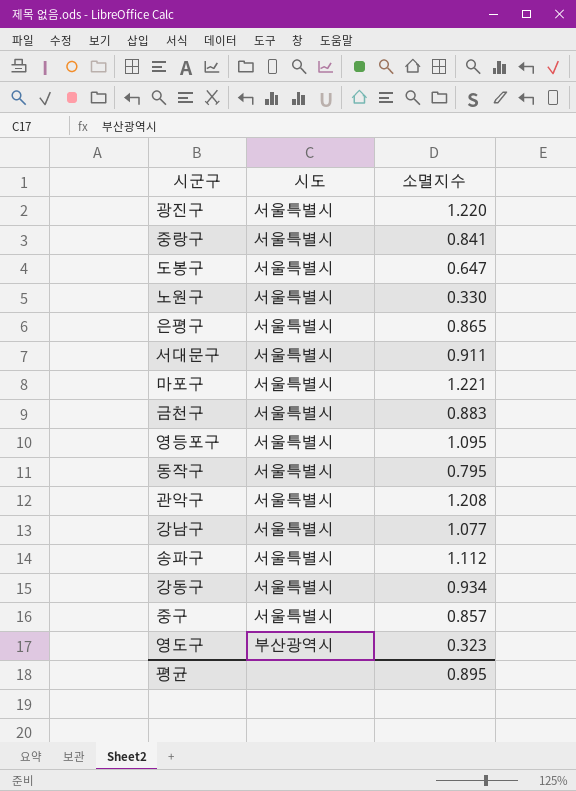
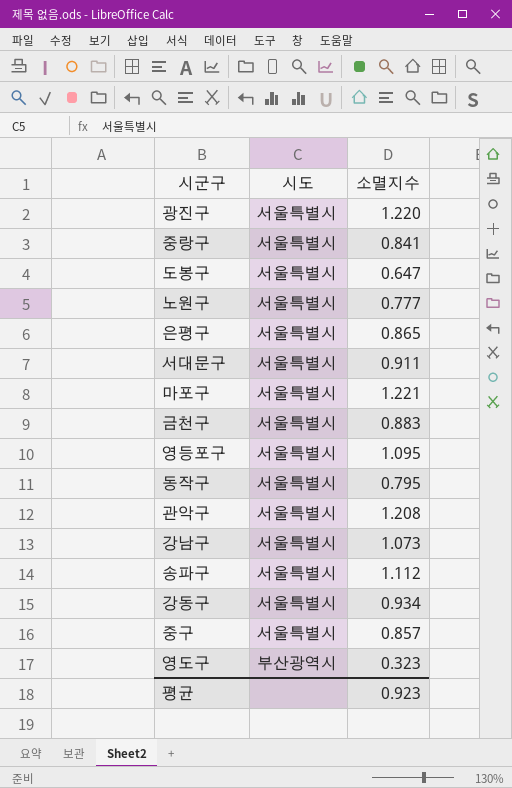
노원구 | 소멸지수: 0.330 -> 0.777
강남구 | 소멸지수: 1.077 -> 1.073
평균 | 소멸지수: 0.895 -> 0.923

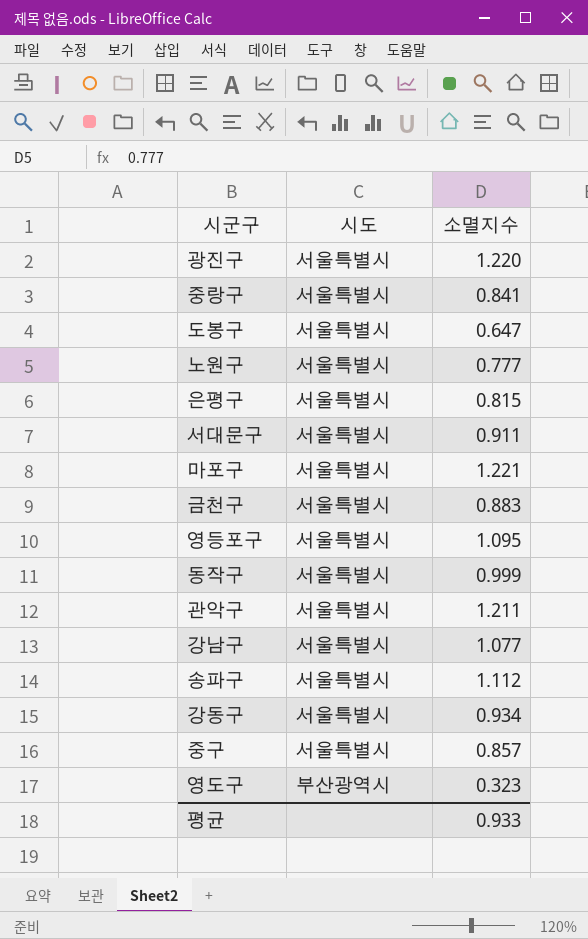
은평구 | 소멸지수: 0.865 -> 0.815
동작구 | 소멸지수: 0.795 -> 0.999
관악구 | 소멸지수: 1.208 -> 1.211
강남구 | 소멸지수: 1.073 -> 1.077
평균 | 소멸지수: 0.923 -> 0.933

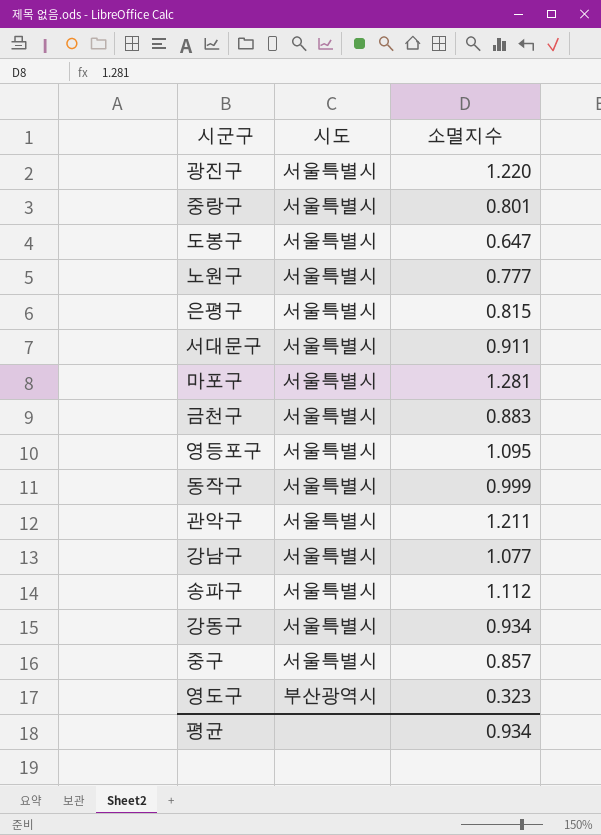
중랑구 | 소멸지수: 0.841 -> 0.801
마포구 | 소멸지수: 1.221 -> 1.281
평균 | 소멸지수: 0.933 -> 0.934

